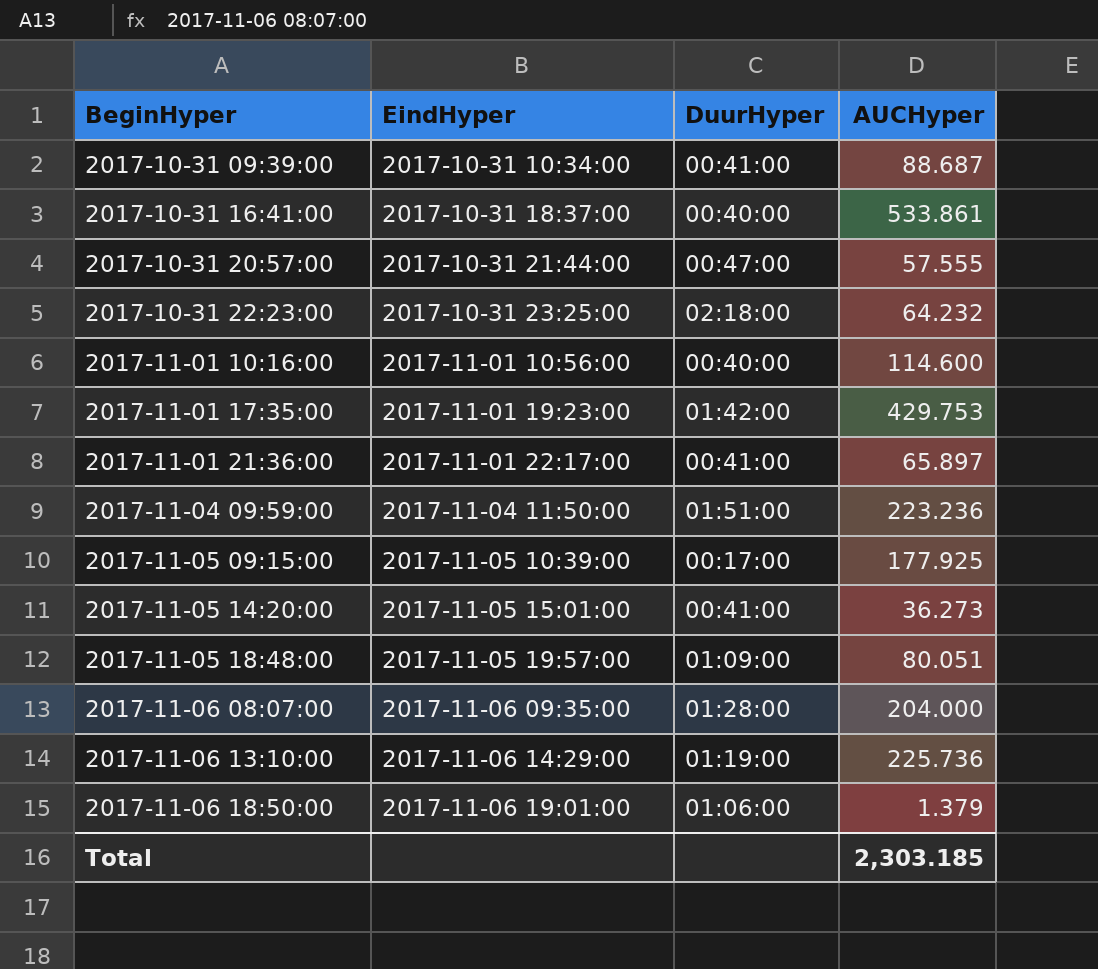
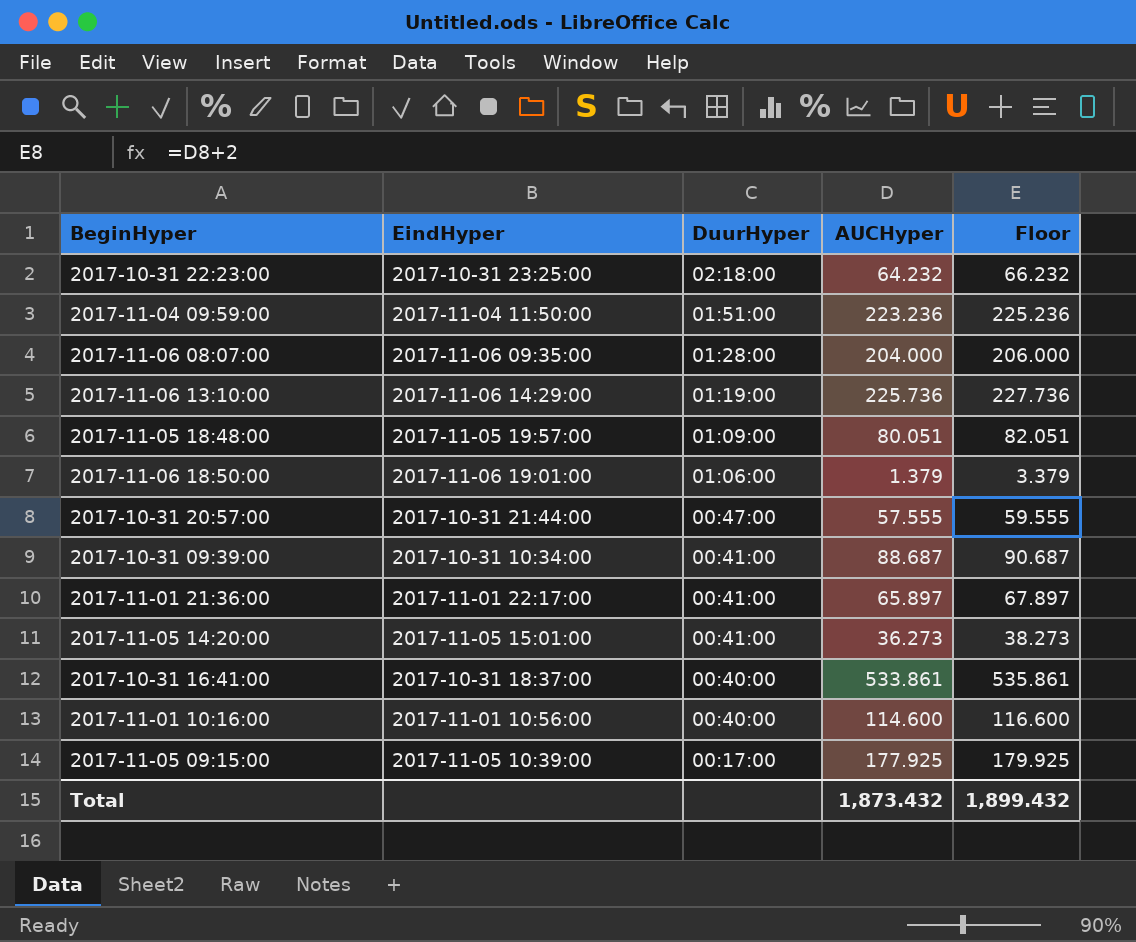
row order: BeginHyper ascending -> DuurHyper descending
column Floor | formula: none -> [AUCHyper] + 2
row 2017-11-01 17:35:00: 2017-11-01 19:23:00 | 01:42:00 | 429.753 -> none
Total | AUCHyper: 2,303.185 -> 1,873.432

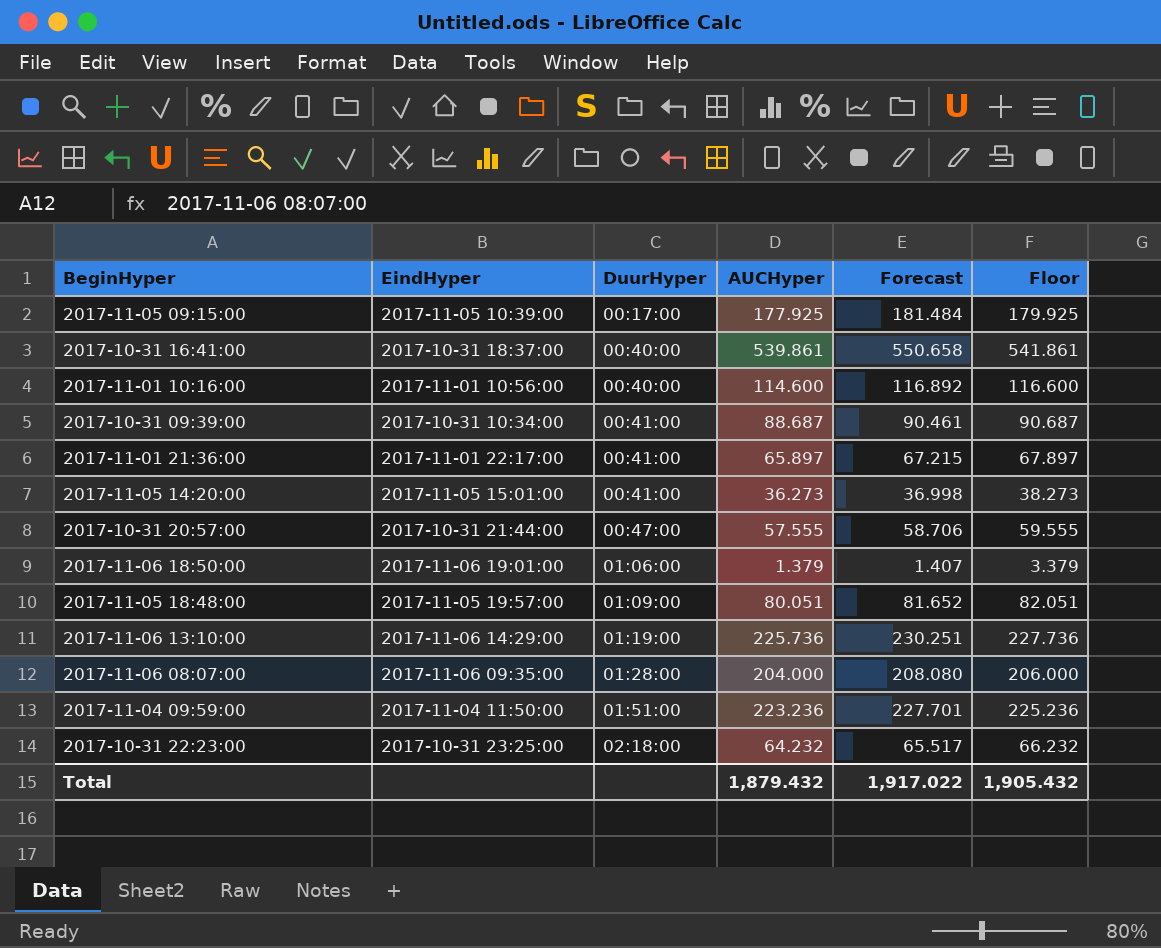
row order: DuurHyper descending -> DuurHyper ascending
column Forecast | formula: none -> [AUCHyper] * 1.02
2017-10-31 16:41:00 | AUCHyper: 533.861 -> 539.861
2017-10-31 16:41:00 | Floor: 535.861 -> 541.861
Total | AUCHyper: 1,873.432 -> 1,879.432
Total | Floor: 1,899.432 -> 1,905.432

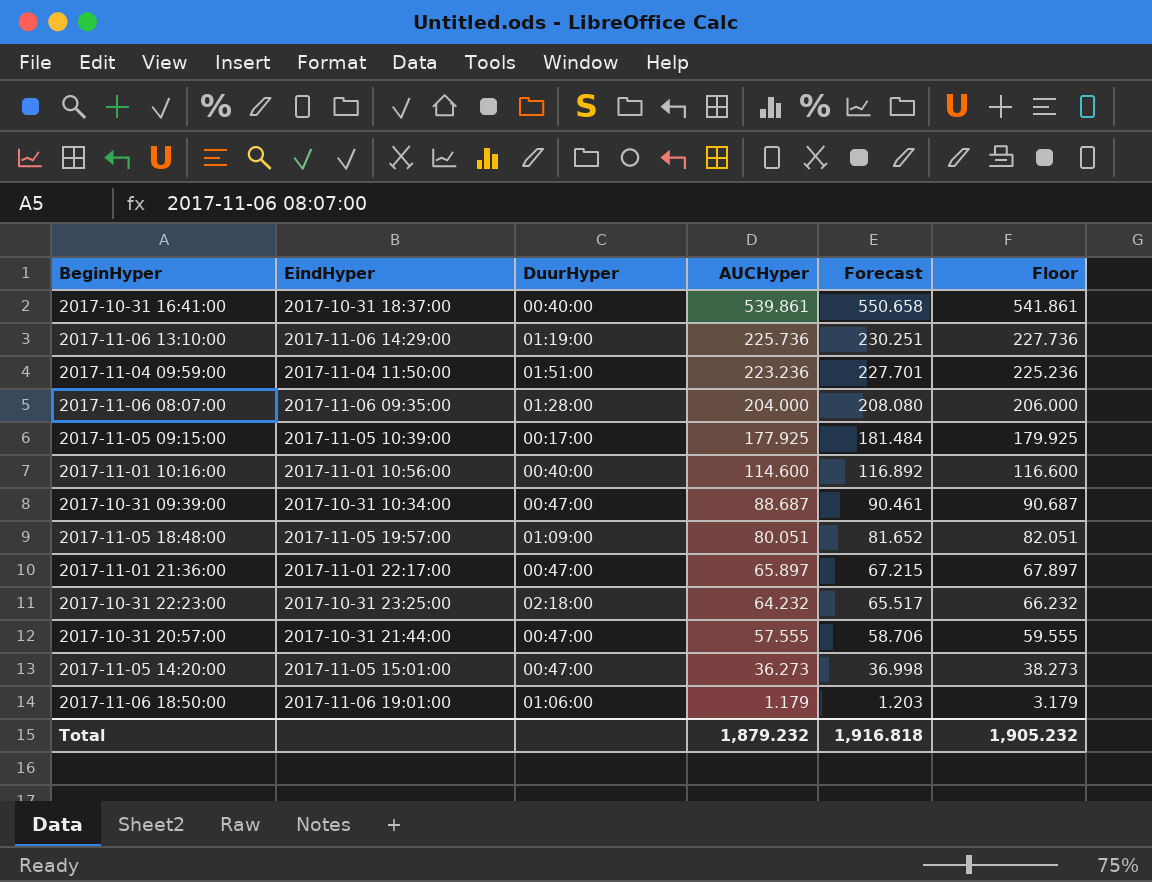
row order: DuurHyper ascending -> AUCHyper descending
2017-10-31 09:39:00 | DuurHyper: 00:41:00 -> 00:47:00
2017-11-01 21:36:00 | DuurHyper: 00:41:00 -> 00:47:00
2017-11-05 14:20:00 | DuurHyper: 00:41:00 -> 00:47:00
2017-11-06 18:50:00 | AUCHyper: 1.379 -> 1.179
2017-11-06 18:50:00 | Forecast: 1.407 -> 1.203
2017-11-06 18:50:00 | Floor: 3.379 -> 3.179
Total | AUCHyper: 1,879.432 -> 1,879.232
Total | Forecast: 1,917.022 -> 1,916.818
Total | Floor: 1,905.432 -> 1,905.232

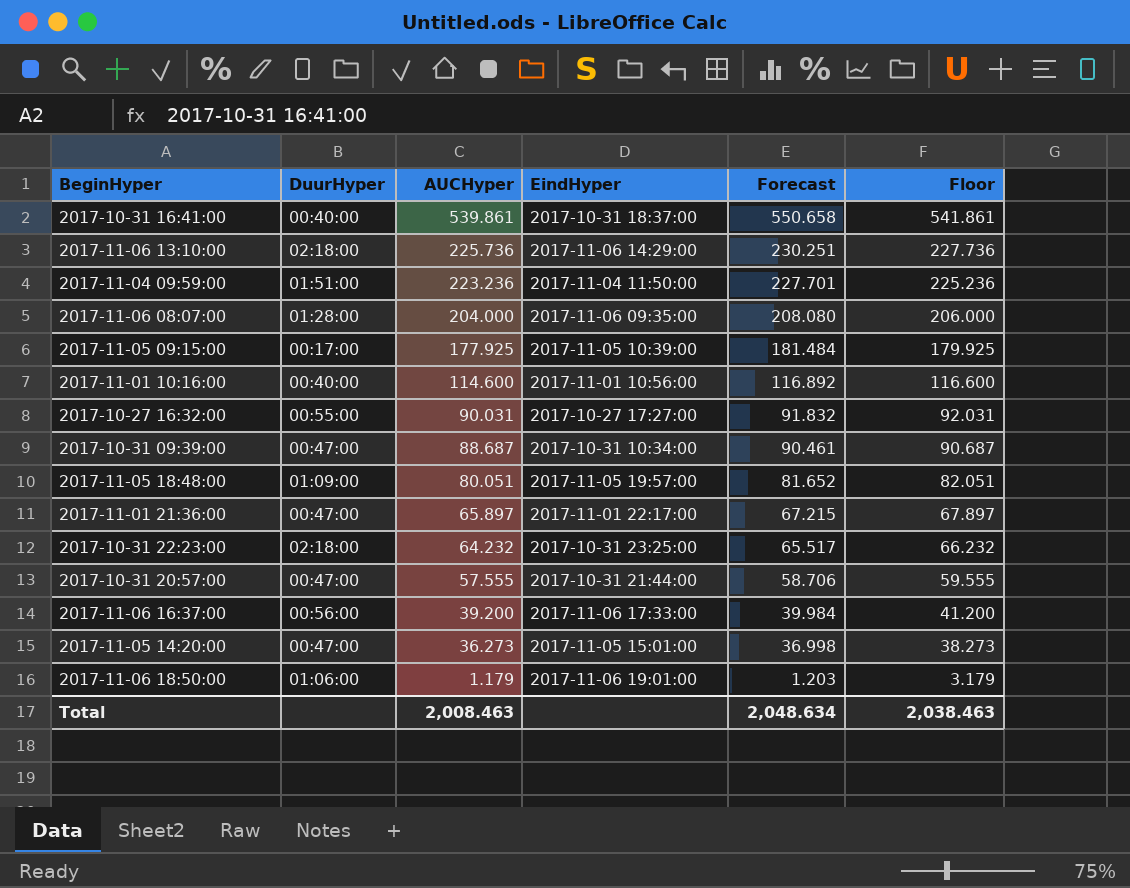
column EindHyper | position: 2 -> 4
2017-11-06 13:10:00 | DuurHyper: 01:19:00 -> 02:18:00
row 2017-10-27 16:32:00: none -> 00:55:00 | 90.031 | 2017-10-27 17:27:00 | 91.832 | 92.031
row 2017-11-06 16:37:00: none -> 00:56:00 | 39.200 | 2017-11-06 17:33:00 | 39.984 | 41.200
Total | AUCHyper: 1,879.232 -> 2,008.463
Total | Forecast: 1,916.818 -> 2,048.634
Total | Floor: 1,905.232 -> 2,038.463

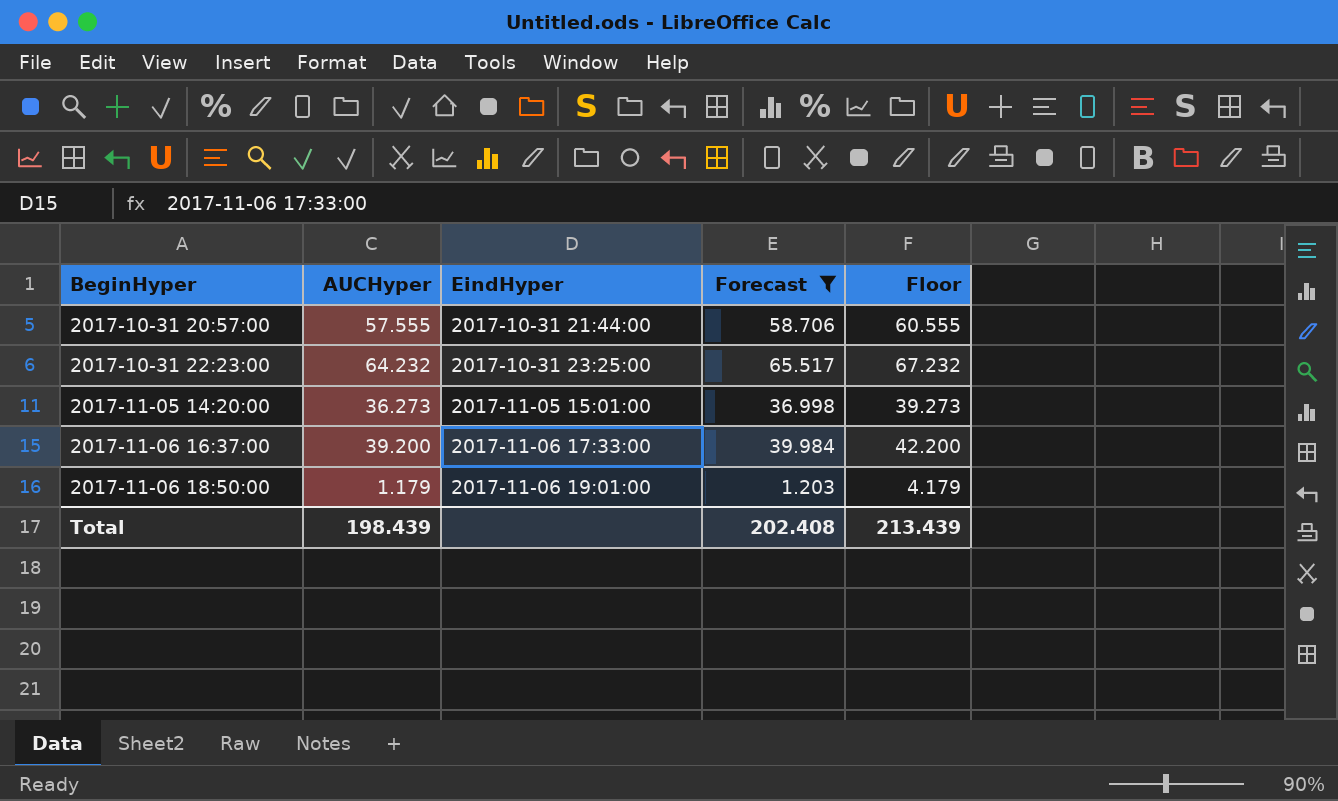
filter: none -> Forecast <= 65.517
row order: AUCHyper descending -> BeginHyper ascending
column DuurHyper | position: 2 -> none
column Floor | formula: [AUCHyper] + 2 -> [AUCHyper] + 3
Total | AUCHyper: 2,008.463 -> 198.439
Total | Forecast: 2,048.634 -> 202.408
Total | Floor: 2,038.463 -> 213.439

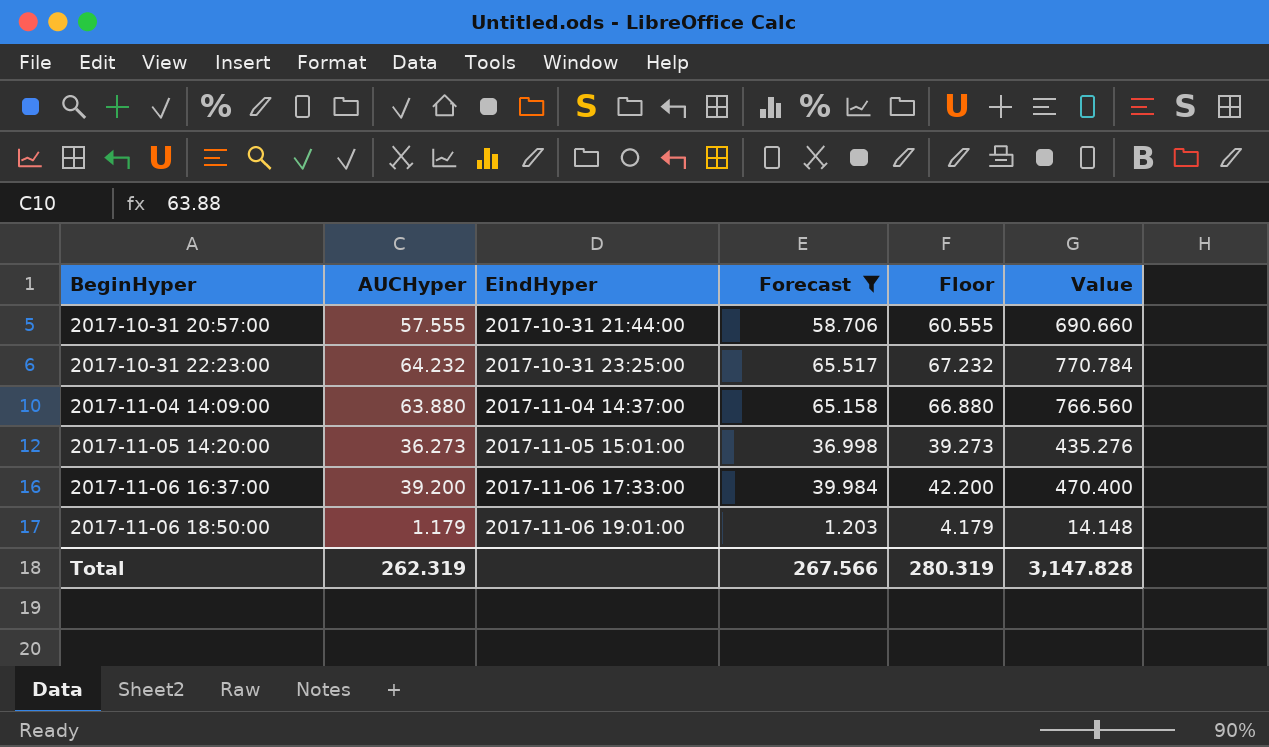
column Value | formula: none -> [AUCHyper] * 12
row 2017-11-04 14:09:00: none -> 63.880 | 2017-11-04 14:37:00 | 65.158 | 66.880 | 766.560
Total | AUCHyper: 198.439 -> 262.319
Total | Forecast: 202.408 -> 267.566
Total | Floor: 213.439 -> 280.319

